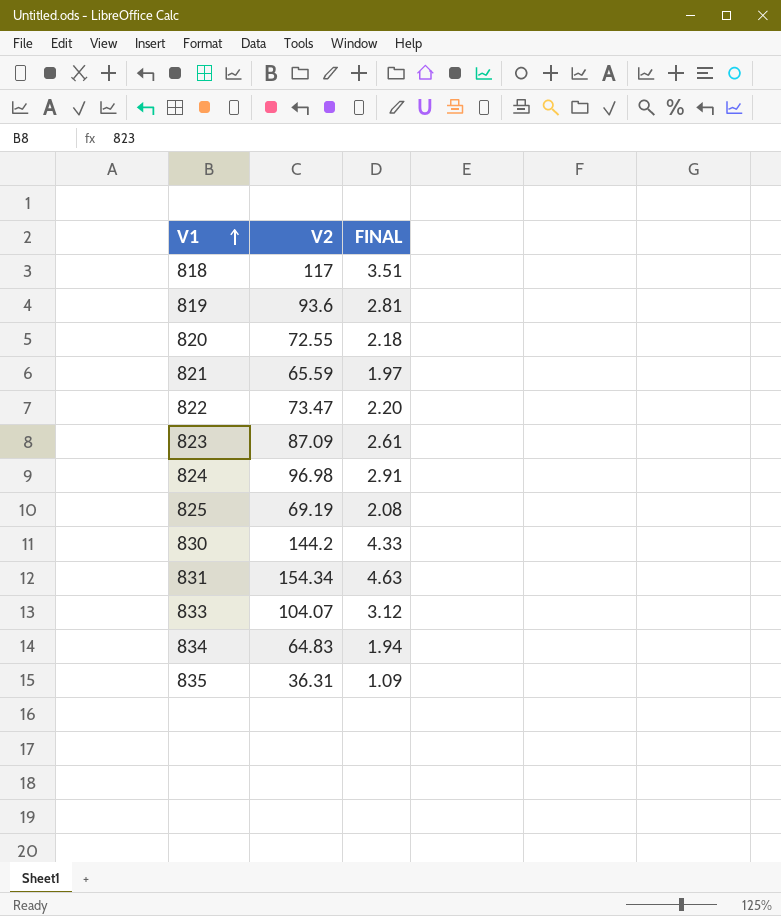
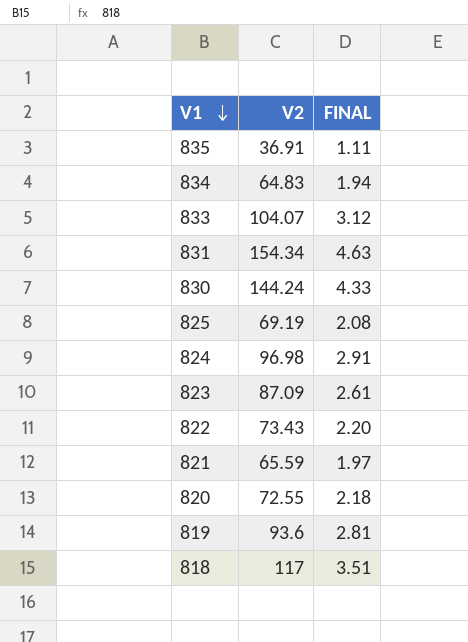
row order: V1 ascending -> V1 descending
835 | V2: 36.31 -> 36.91
835 | FINAL: 1.09 -> 1.11
830 | V2: 144.2 -> 144.24
822 | V2: 73.47 -> 73.43

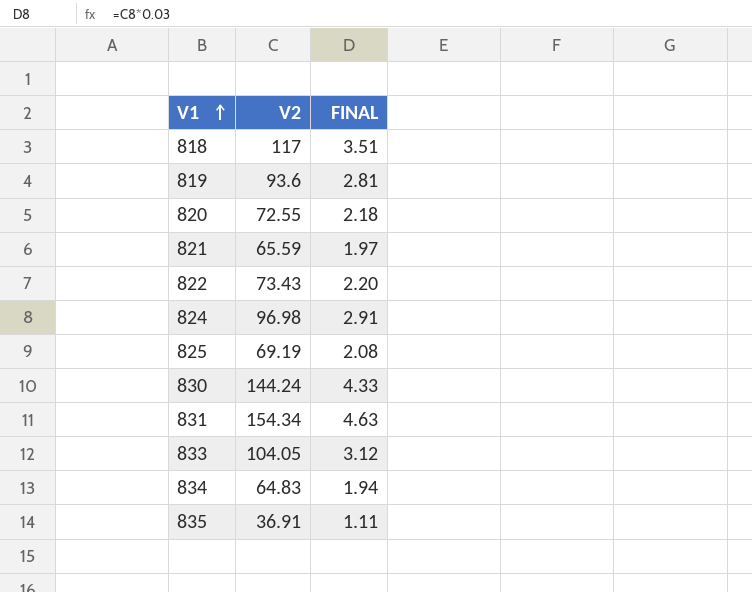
row order: V1 descending -> V1 ascending
row 823: 87.09 | 2.61 -> none
833 | V2: 104.07 -> 104.05

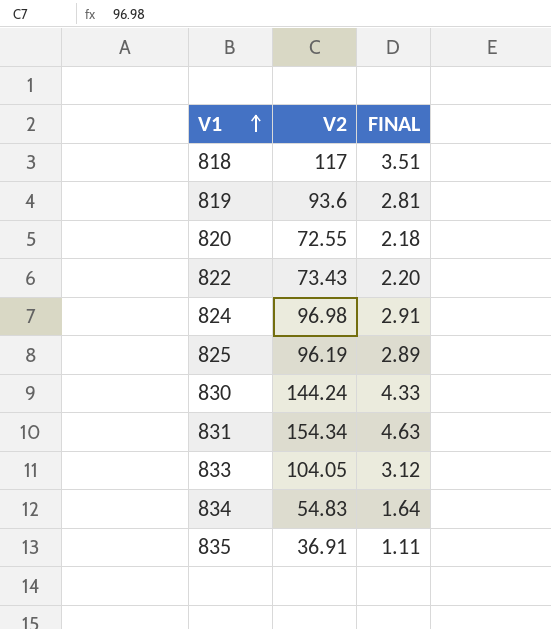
row 821: 65.59 | 1.97 -> none
825 | V2: 69.19 -> 96.19
825 | FINAL: 2.08 -> 2.89
834 | V2: 64.83 -> 54.83
834 | FINAL: 1.94 -> 1.64

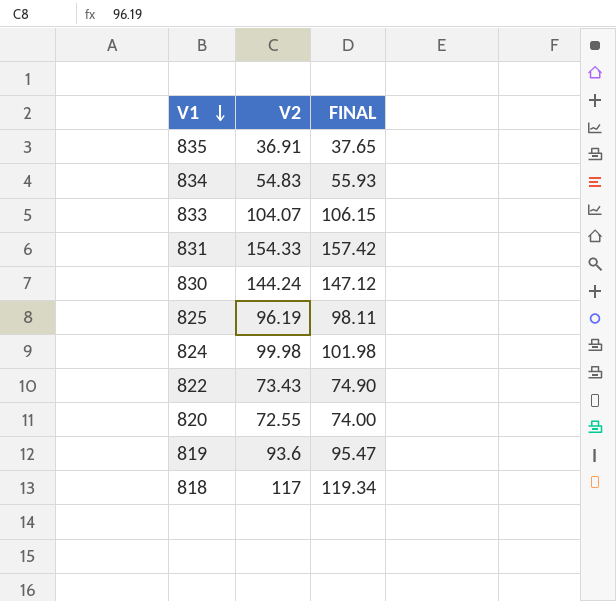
row order: V1 ascending -> V1 descending
column FINAL | formula: [V2] * 0.03 -> [V2] * 1.02
833 | V2: 104.05 -> 104.07
831 | V2: 154.34 -> 154.33
824 | V2: 96.98 -> 99.98

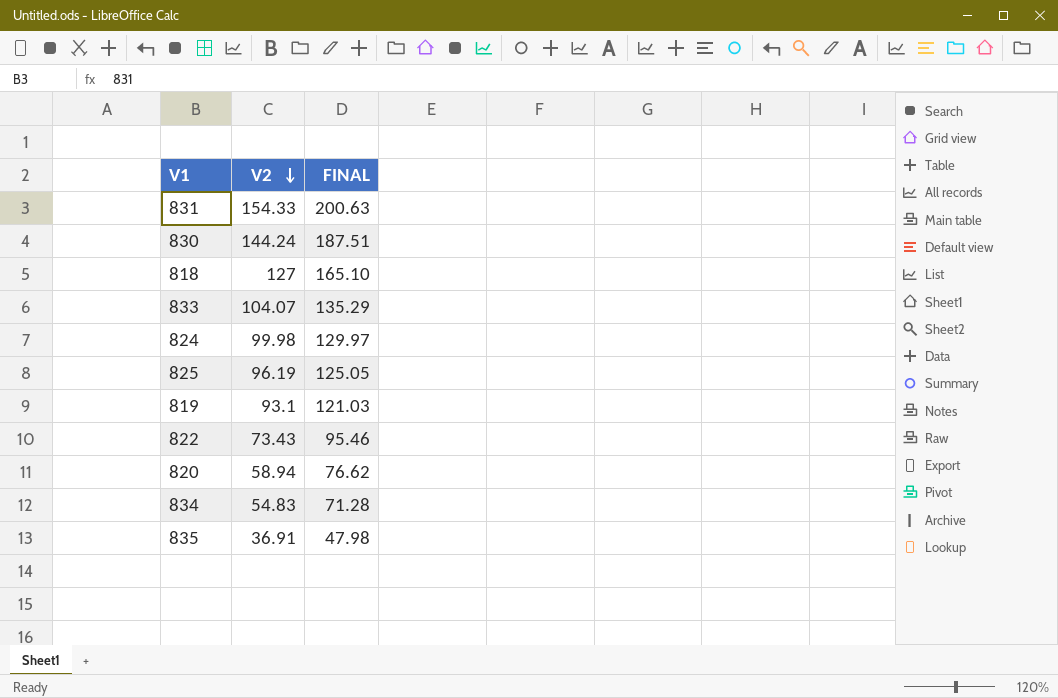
row order: V1 descending -> V2 descending
column FINAL | formula: [V2] * 1.02 -> [V2] * 1.3
818 | V2: 117 -> 127
819 | V2: 93.6 -> 93.1
820 | V2: 72.55 -> 58.94

